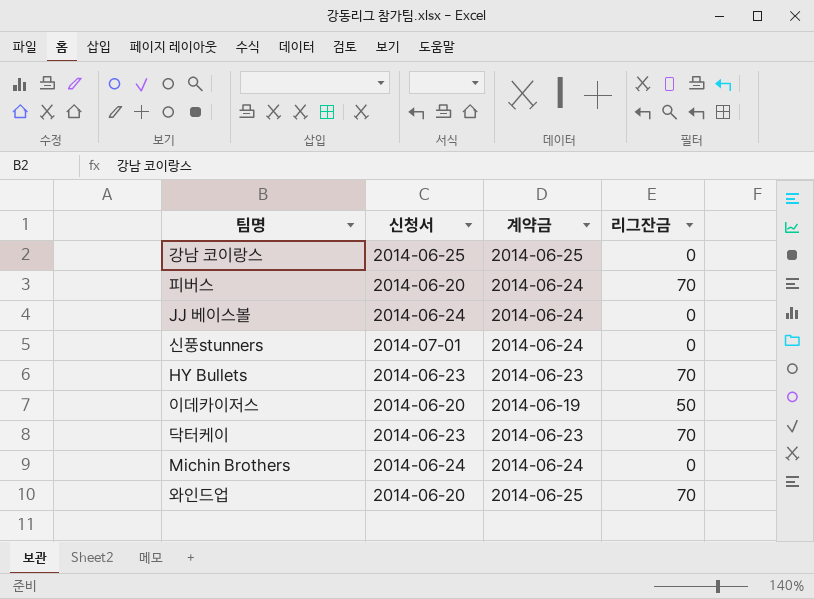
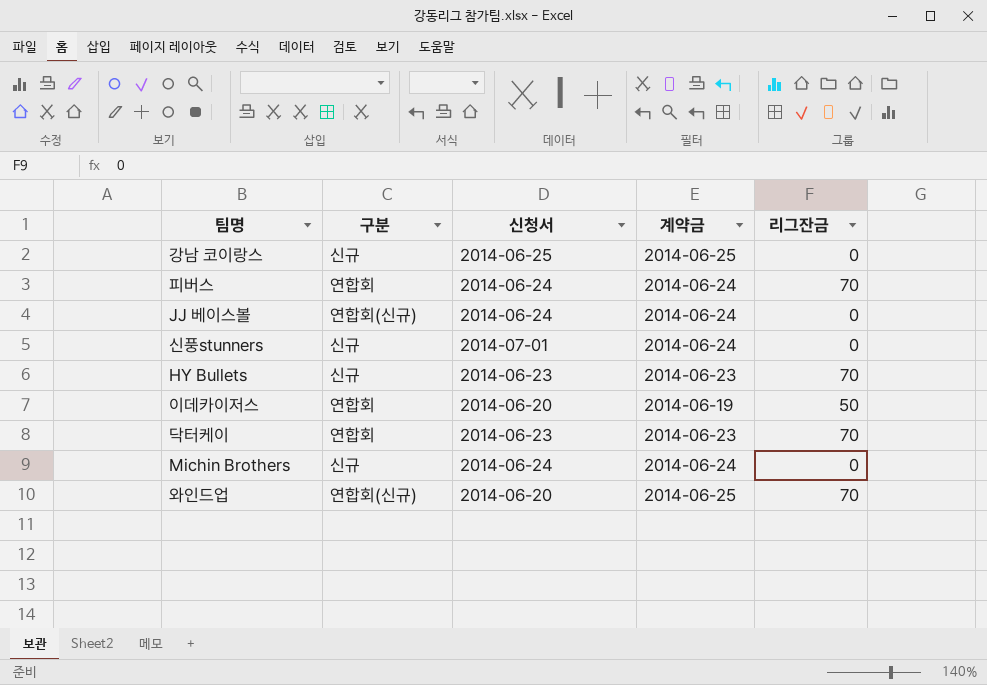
column 구분 | position: none -> 2
피버스 | 신청서: 2014-06-20 -> 2014-06-24

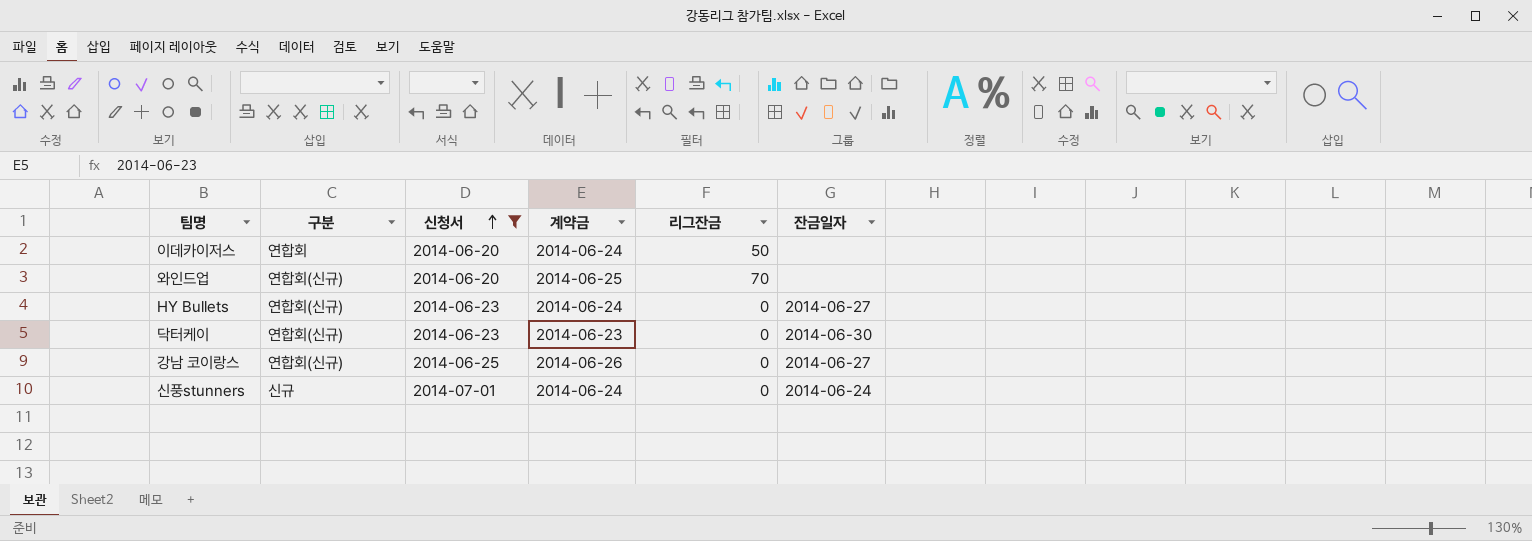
filter: none -> 신청서 != 2014-06-24
row order: none -> 신청서 ascending
column 잔금일자 | position: none -> 6
이데카이저스 | 계약금: 2014-06-19 -> 2014-06-24
HY Bullets | 구분: 신규 -> 연합회(신규)
HY Bullets | 계약금: 2014-06-23 -> 2014-06-24
HY Bullets | 리그잔금: 70 -> 0
닥터케이 | 구분: 연합회 -> 연합회(신규)
닥터케이 | 리그잔금: 70 -> 0
강남 코이랑스 | 구분: 신규 -> 연합회(신규)
강남 코이랑스 | 계약금: 2014-06-25 -> 2014-06-26

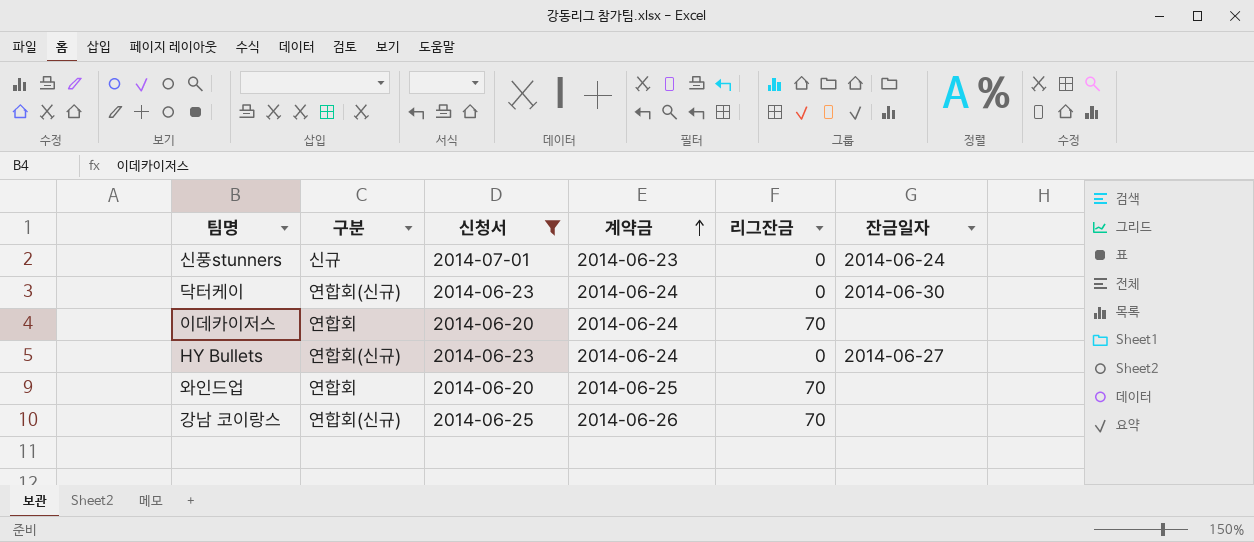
row order: 신청서 ascending -> 계약금 ascending
신풍stunners | 계약금: 2014-06-24 -> 2014-06-23
닥터케이 | 계약금: 2014-06-23 -> 2014-06-24
이데카이저스 | 리그잔금: 50 -> 70
와인드업 | 구분: 연합회(신규) -> 연합회
강남 코이랑스 | 리그잔금: 0 -> 70
강남 코이랑스 | 잔금일자: 2014-06-27 -> none

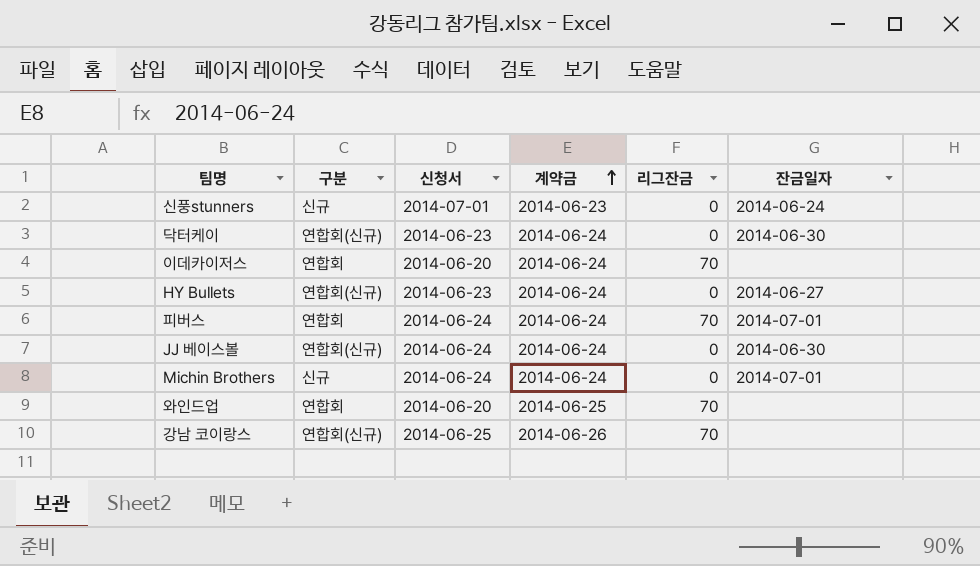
filter: 신청서 != 2014-06-24 -> none

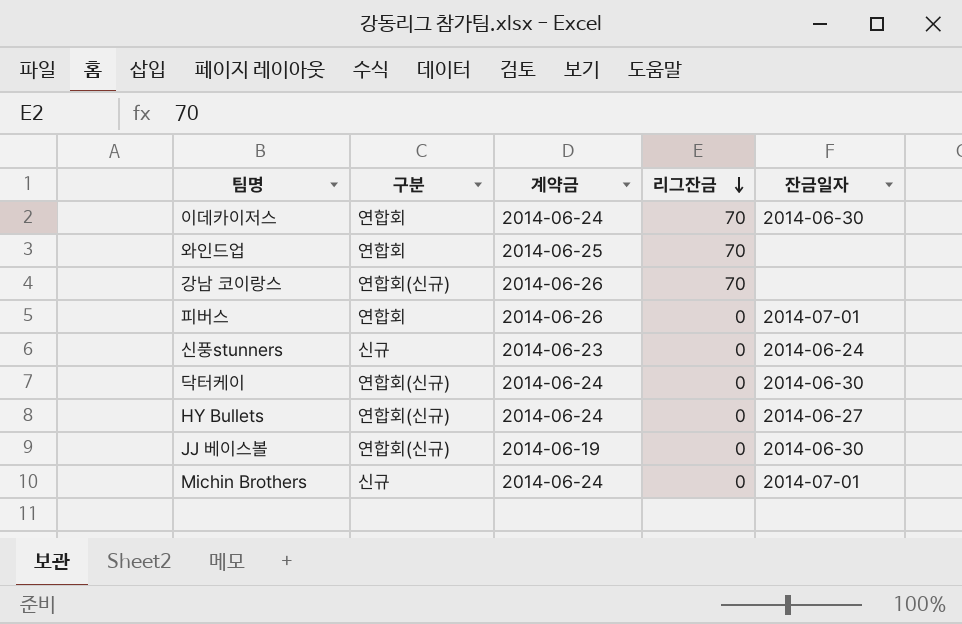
row order: 계약금 ascending -> 리그잔금 descending
column 신청서 | position: 3 -> none
이데카이저스 | 잔금일자: none -> 2014-06-30
피버스 | 계약금: 2014-06-24 -> 2014-06-26
피버스 | 리그잔금: 70 -> 0
JJ 베이스볼 | 계약금: 2014-06-24 -> 2014-06-19

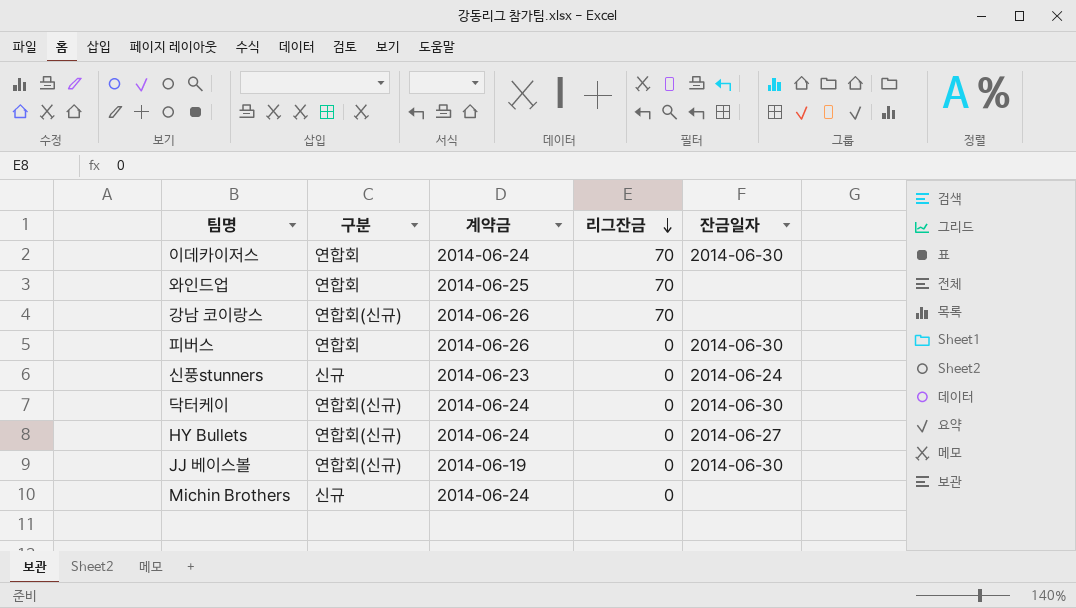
피버스 | 잔금일자: 2014-07-01 -> 2014-06-30
Michin Brothers | 잔금일자: 2014-07-01 -> none

